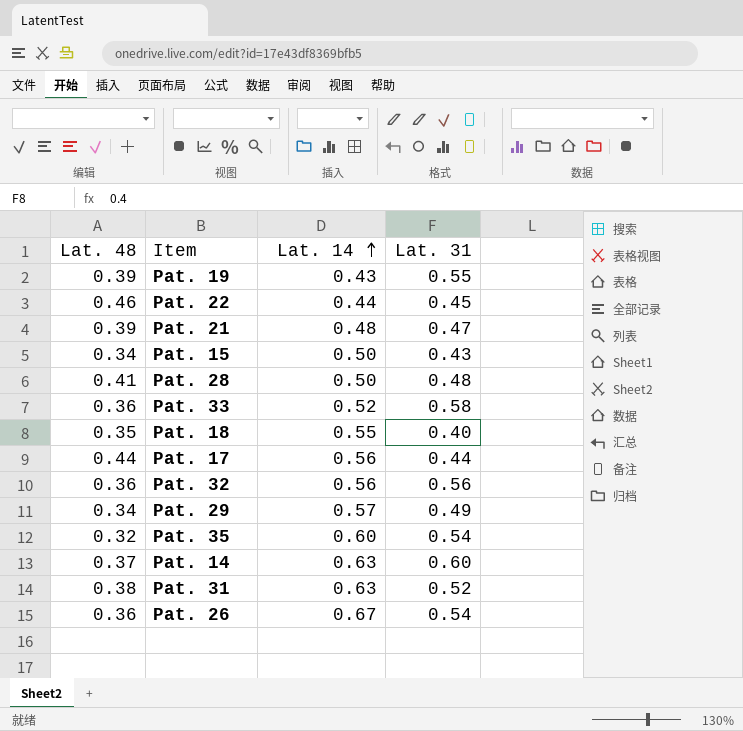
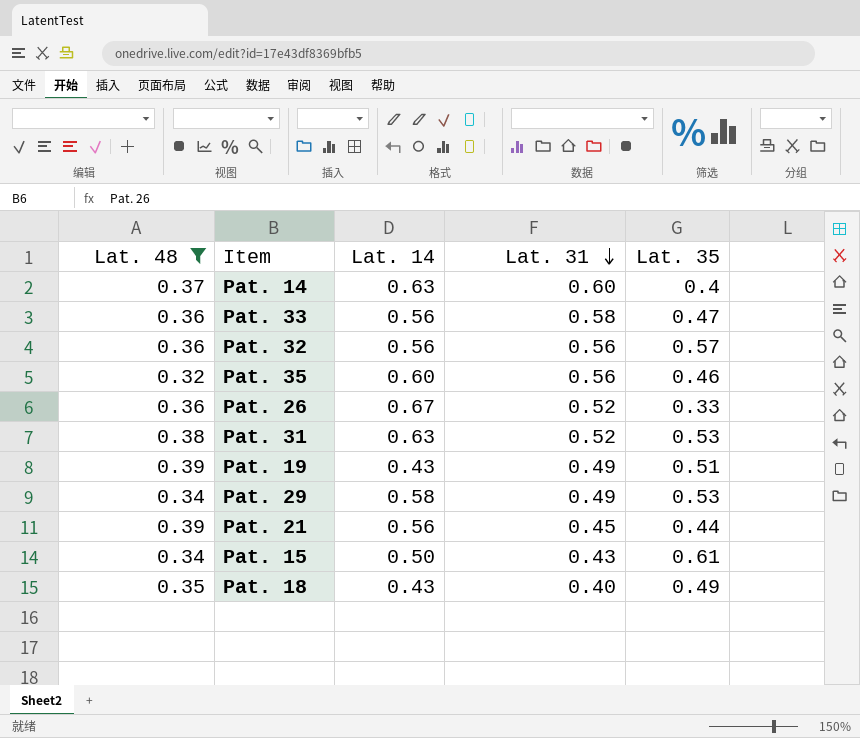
filter: none -> Lat. 48 <= 0.39
row order: Lat. 14 ascending -> Lat. 31 descending
column Lat. 35 | position: none -> 5
Pat. 33 | Lat. 14: 0.52 -> 0.56
Pat. 35 | Lat. 31: 0.54 -> 0.56
Pat. 26 | Lat. 31: 0.54 -> 0.52
Pat. 19 | Lat. 31: 0.55 -> 0.49
Pat. 29 | Lat. 14: 0.57 -> 0.58
Pat. 21 | Lat. 14: 0.48 -> 0.56
Pat. 21 | Lat. 31: 0.47 -> 0.45
Pat. 18 | Lat. 14: 0.55 -> 0.43

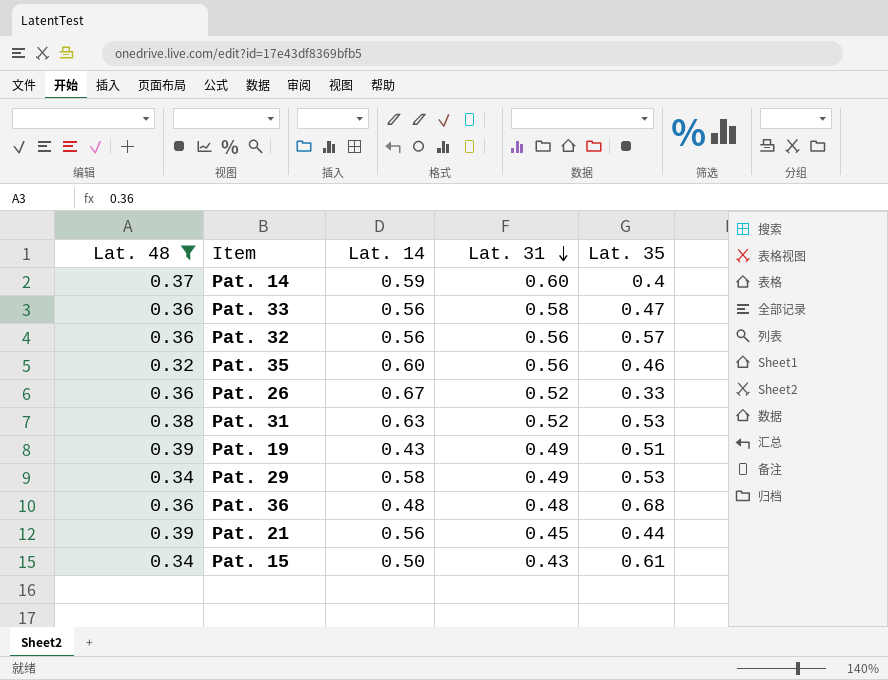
row Pat. 18: 0.35 | 0.43 | 0.40 | 0.49 -> none
Pat. 14 | Lat. 14: 0.63 -> 0.59
row Pat. 36: none -> 0.36 | 0.48 | 0.48 | 0.68

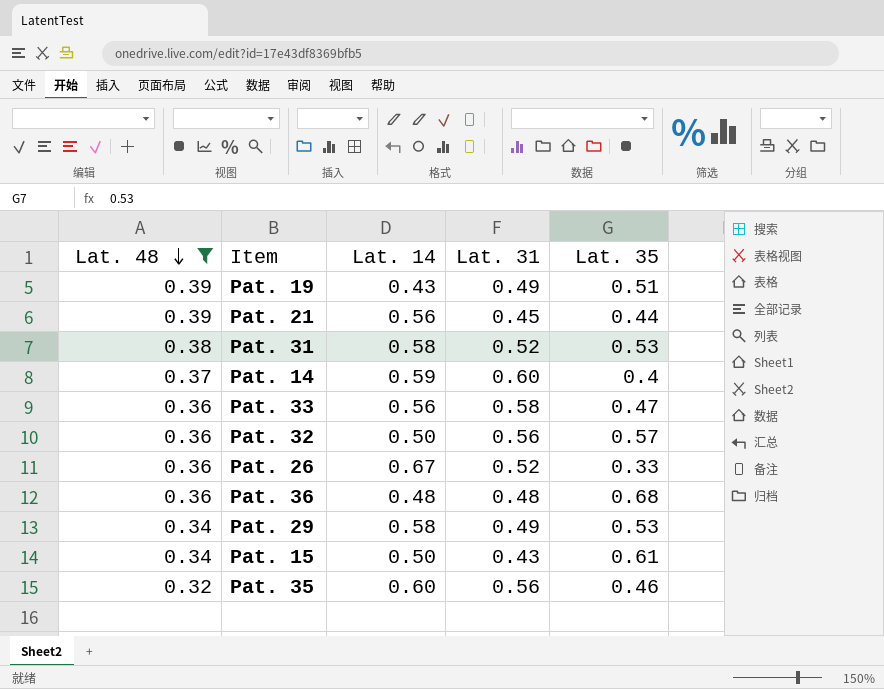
row order: Lat. 31 descending -> Lat. 48 descending
Pat. 31 | Lat. 14: 0.63 -> 0.58
Pat. 32 | Lat. 14: 0.56 -> 0.50

